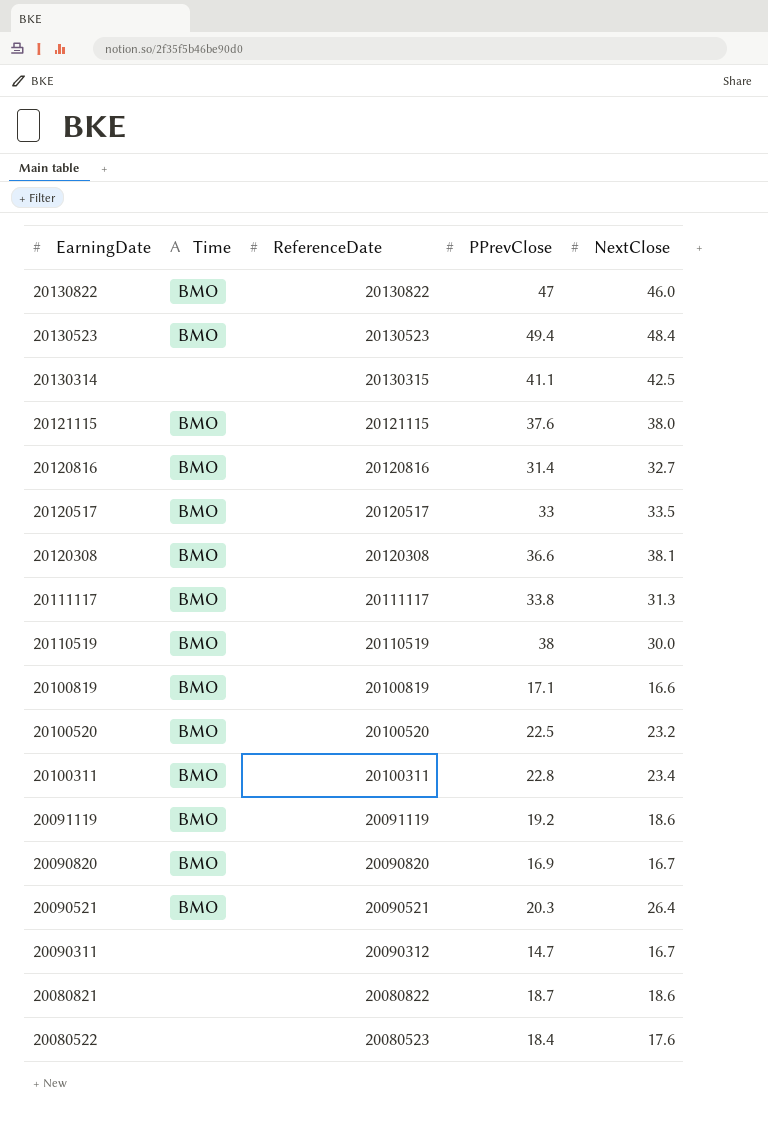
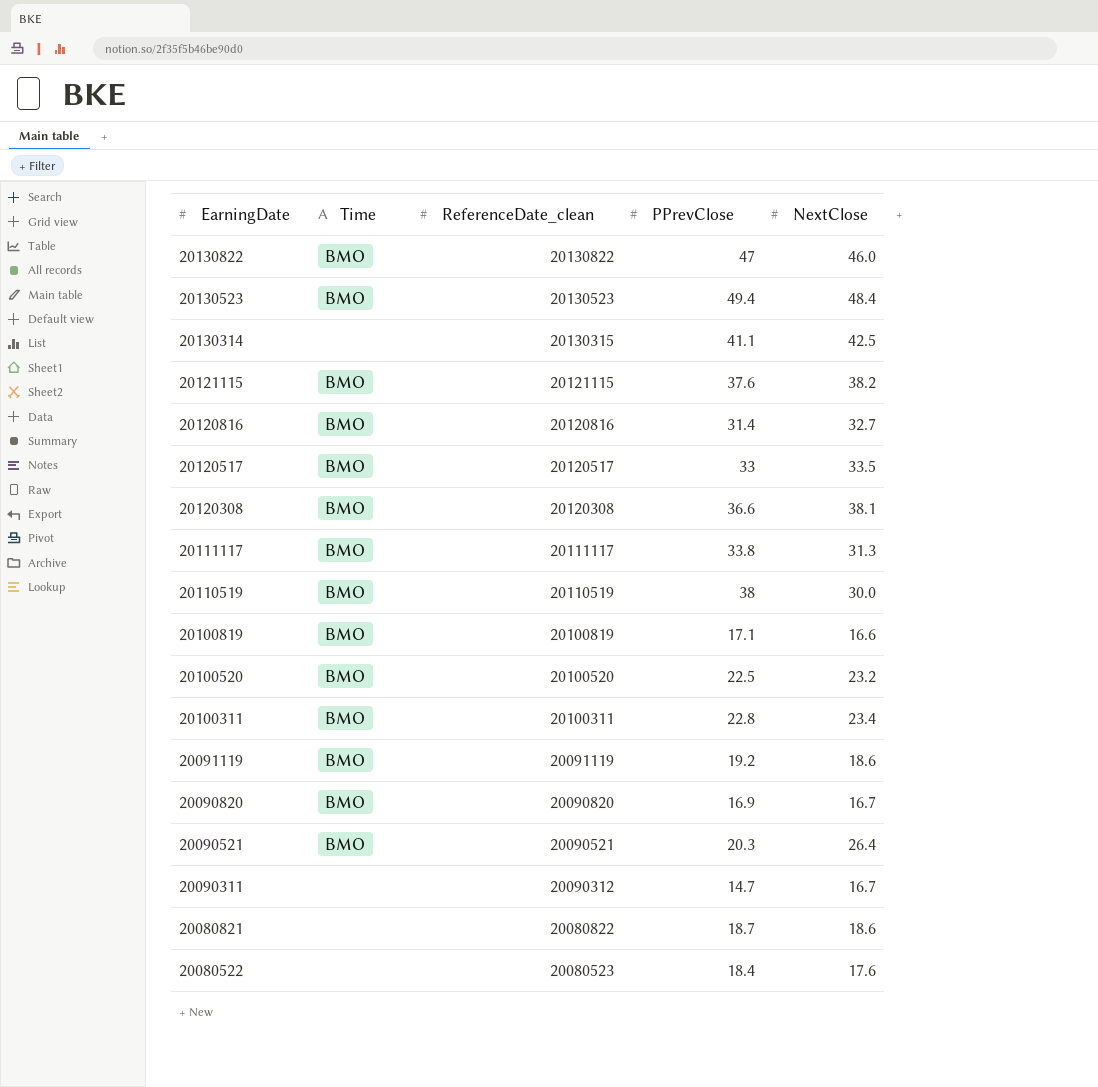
column name: ReferenceDate -> ReferenceDate_clean
20121115 | NextClose: 38.0 -> 38.2

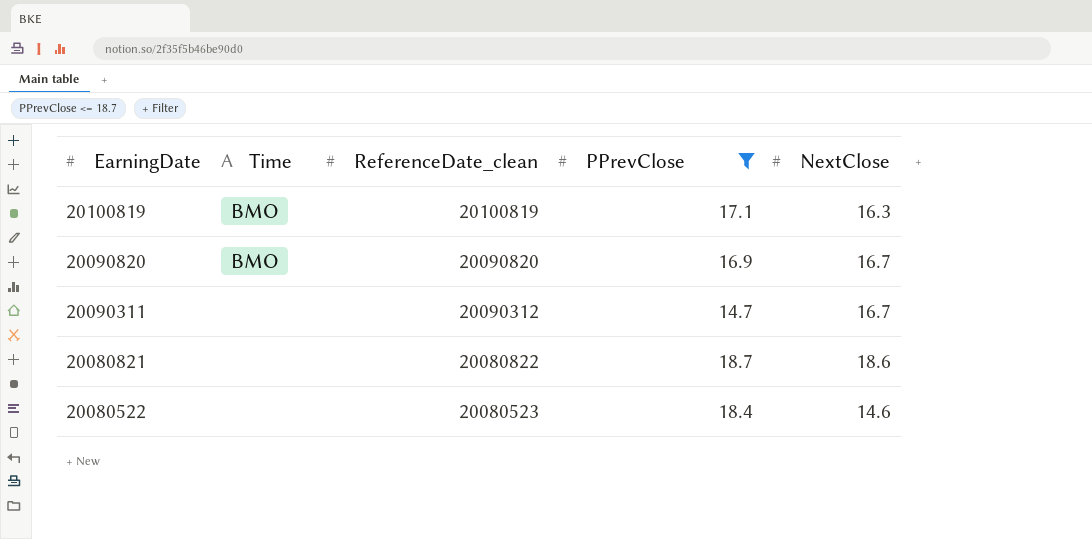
filter: none -> PPrevClose <= 18.7
20100819 | NextClose: 16.6 -> 16.3
20080522 | NextClose: 17.6 -> 14.6

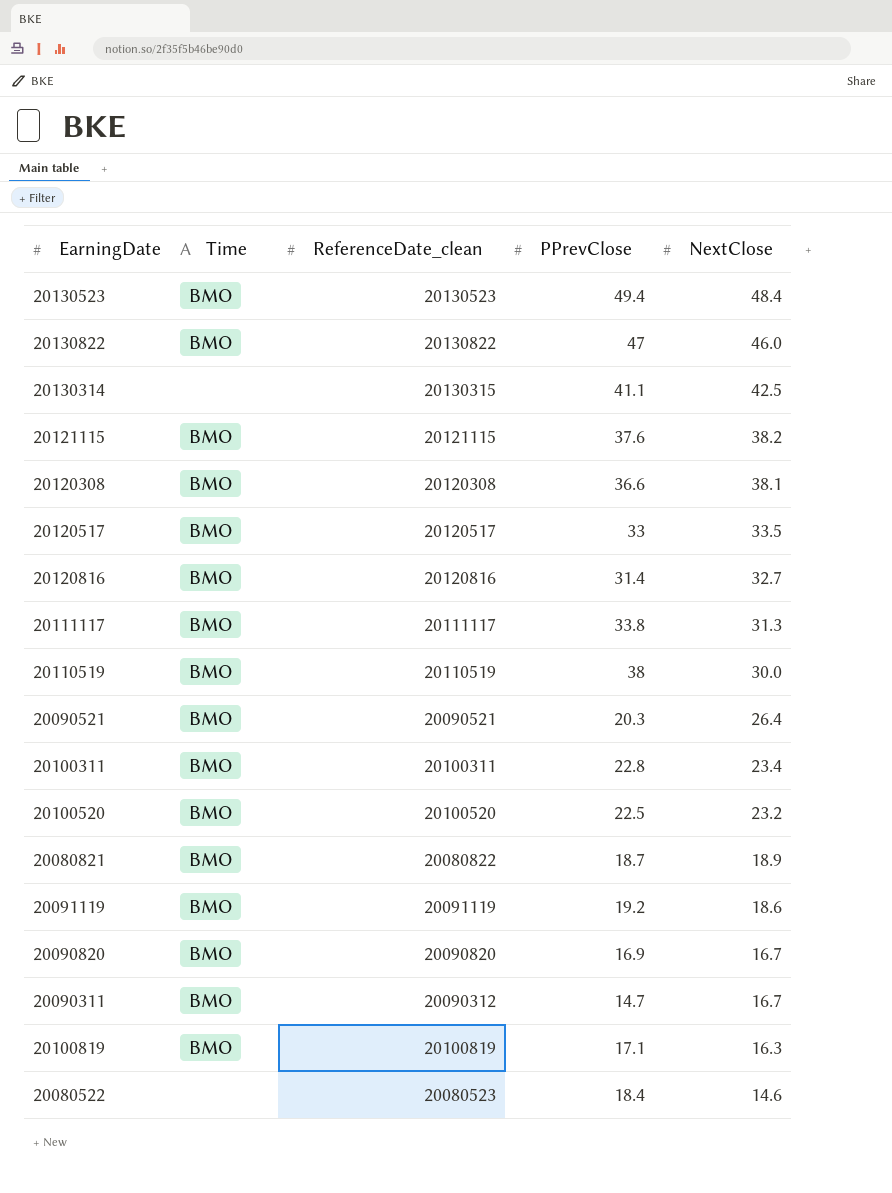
filter: PPrevClose <= 18.7 -> none
row order: EarningDate descending -> NextClose descending
20080821 | Time: none -> BMO
20080821 | NextClose: 18.6 -> 18.9
20090311 | Time: none -> BMO

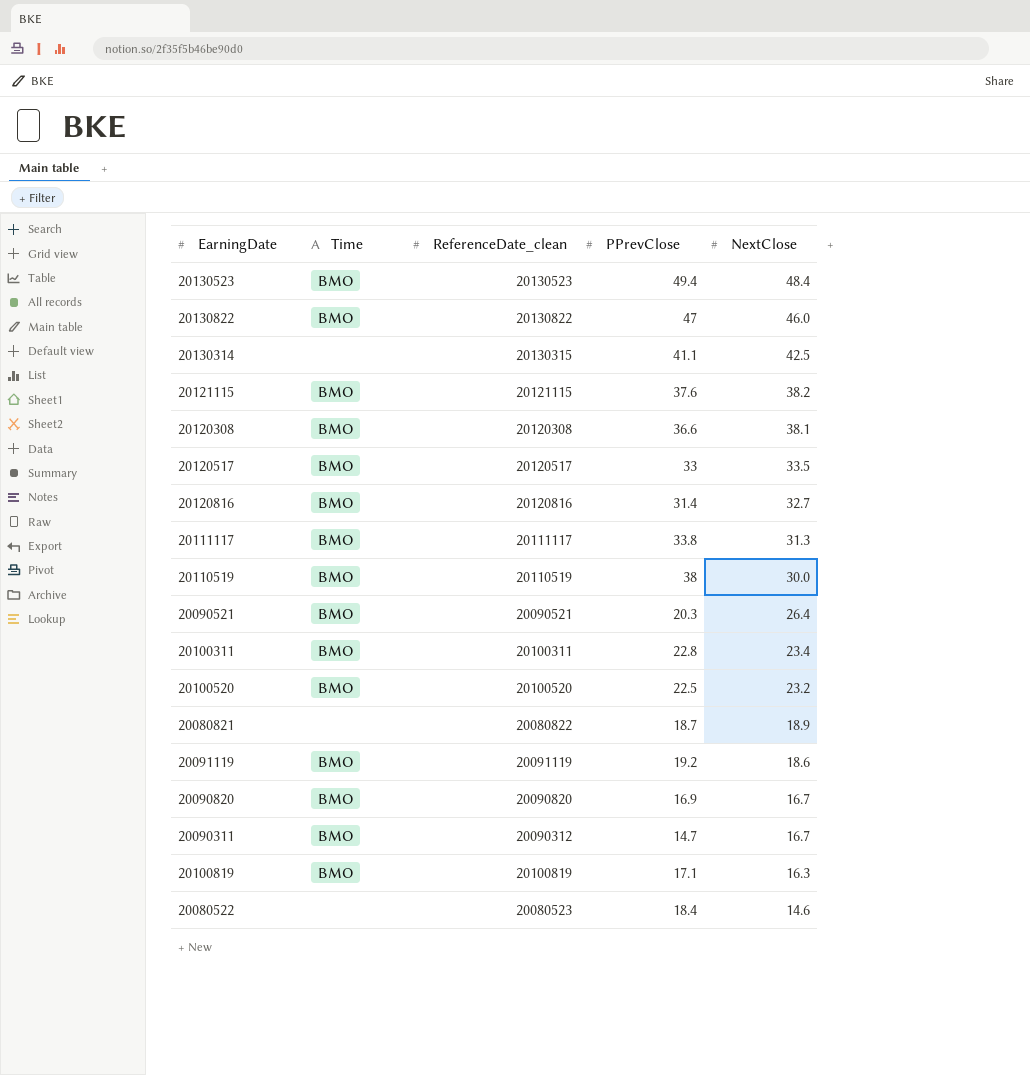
20080821 | Time: BMO -> none

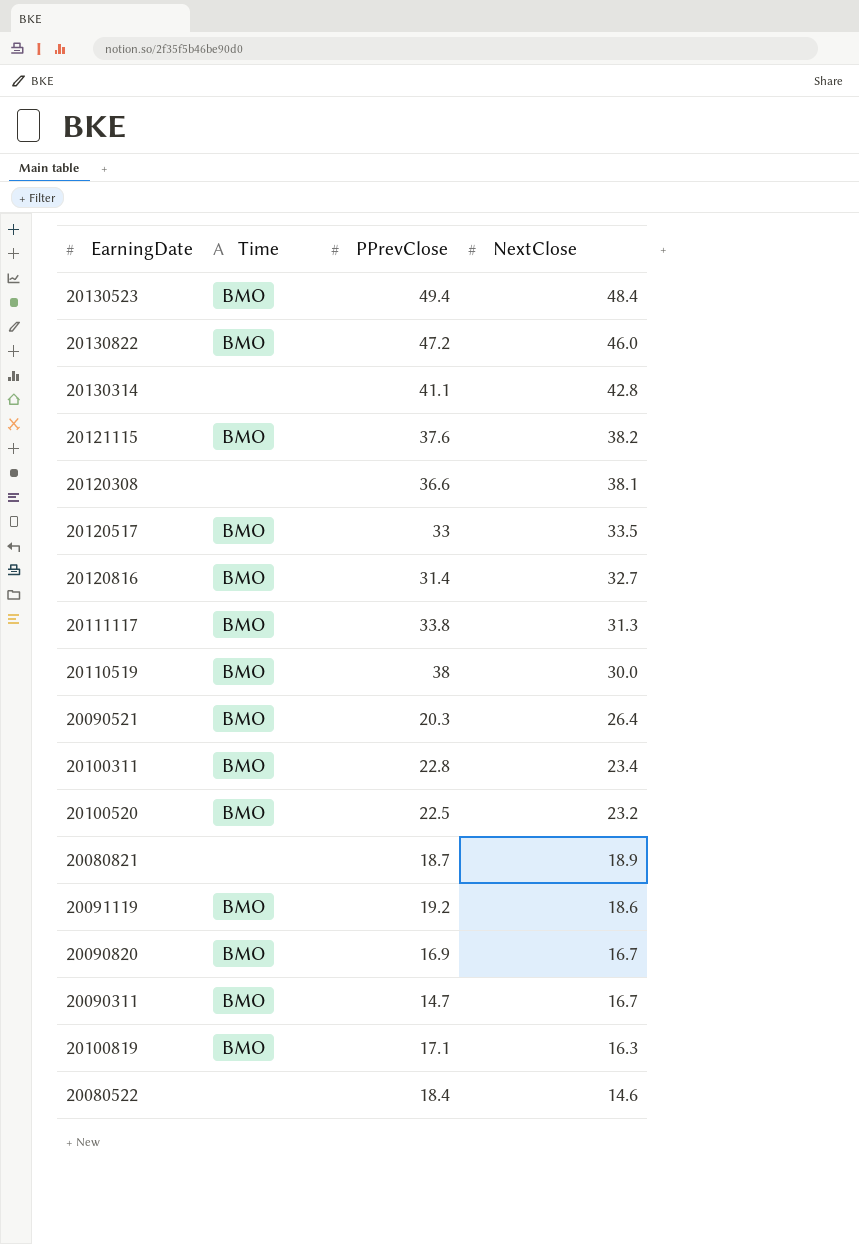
column ReferenceDate_clean | position: 3 -> none
20130822 | PPrevClose: 47 -> 47.2
20130314 | NextClose: 42.5 -> 42.8
20120308 | Time: BMO -> none

